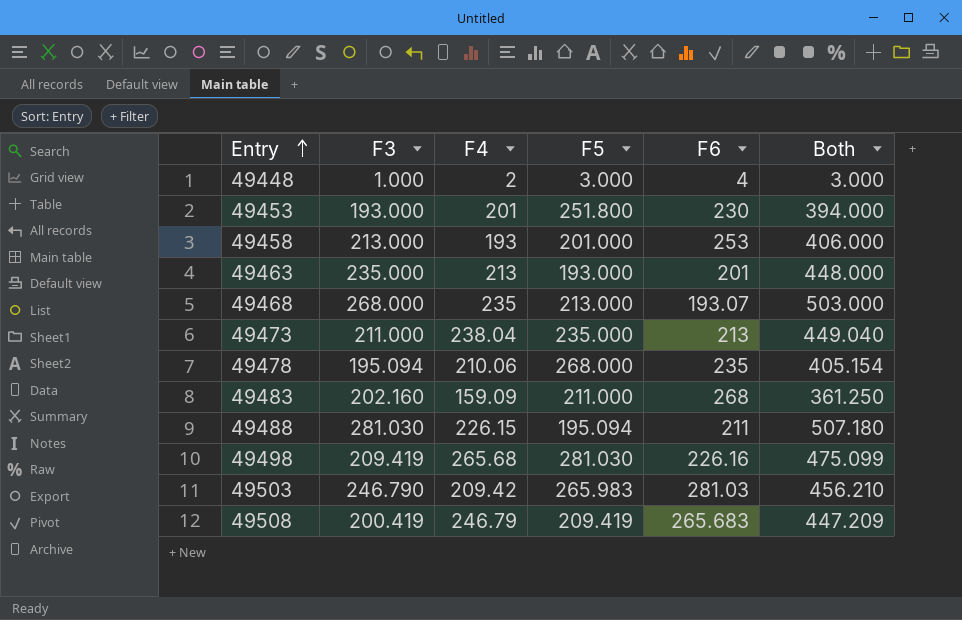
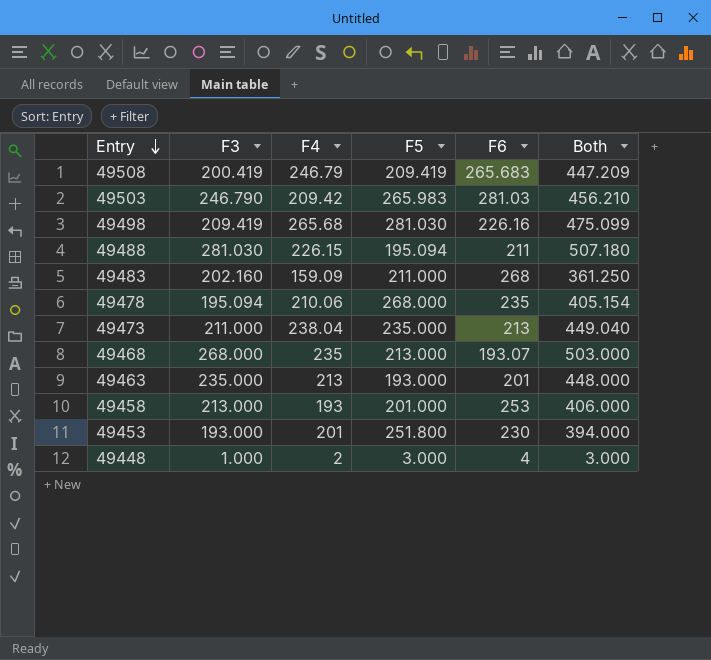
row order: Entry ascending -> Entry descending

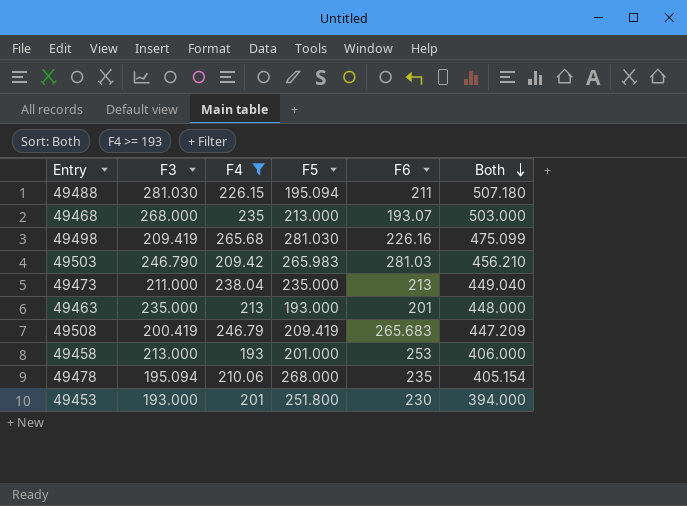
filter: none -> F4 >= 193
row order: Entry descending -> Both descending

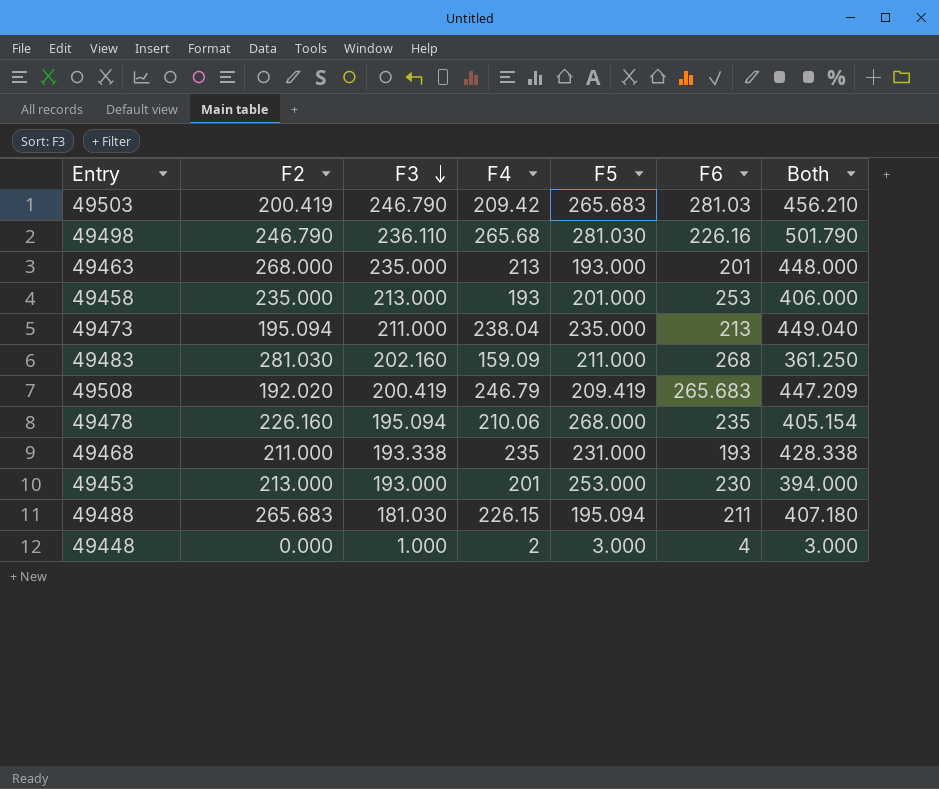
filter: F4 >= 193 -> none
row order: Both descending -> F3 descending
column F2 | position: none -> 2
49503 | F5: 265.983 -> 265.683
49498 | F3: 209.419 -> 236.110
49498 | Both: 475.099 -> 501.790
49468 | F3: 268.000 -> 193.338
49468 | F5: 213.000 -> 231.000
49468 | F6: 193.07 -> 193
49468 | Both: 503.000 -> 428.338
49453 | F5: 251.800 -> 253.000
49488 | F3: 281.030 -> 181.030
49488 | Both: 507.180 -> 407.180

